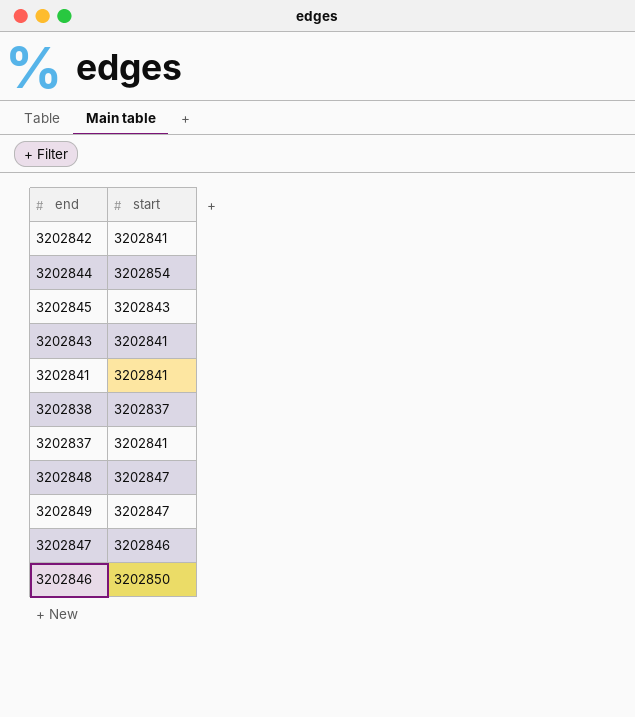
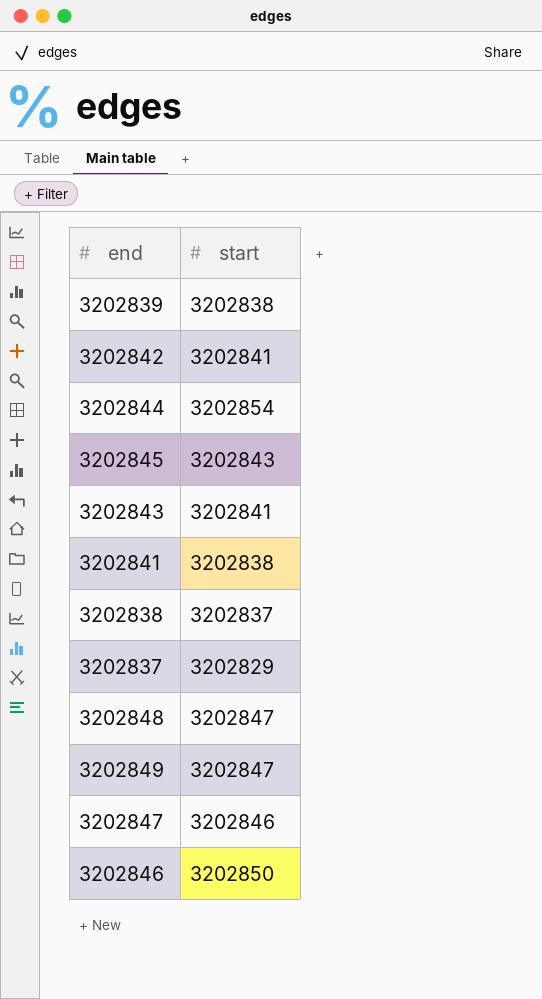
row 3202839: none -> 3202838
3202841 | start: 3202841 -> 3202838
3202837 | start: 3202841 -> 3202829

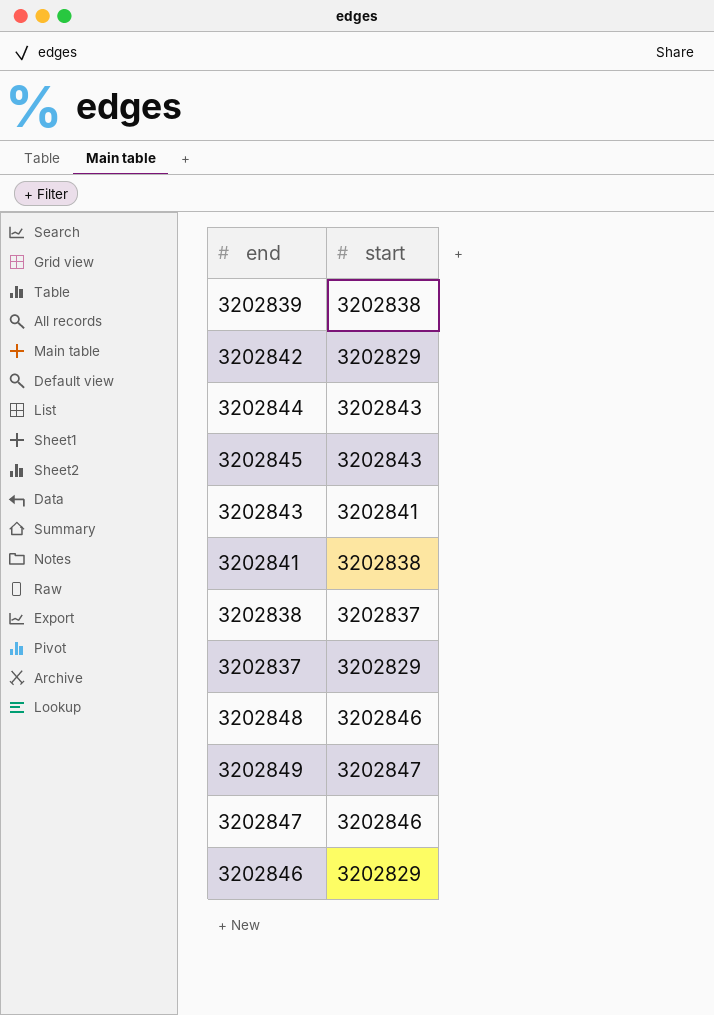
3202842 | start: 3202841 -> 3202829
3202844 | start: 3202854 -> 3202843
3202848 | start: 3202847 -> 3202846
3202846 | start: 3202850 -> 3202829

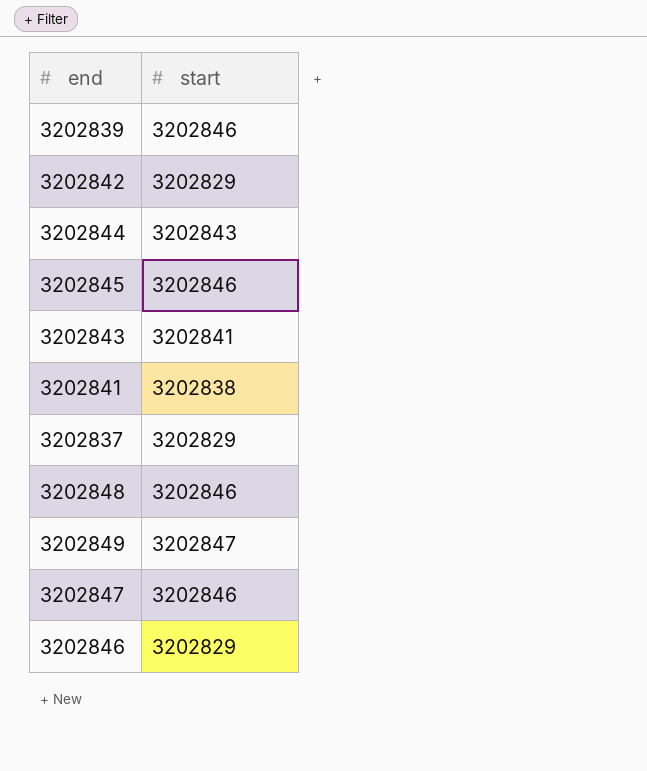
row 3202838: 3202837 -> none
3202839 | start: 3202838 -> 3202846
3202845 | start: 3202843 -> 3202846

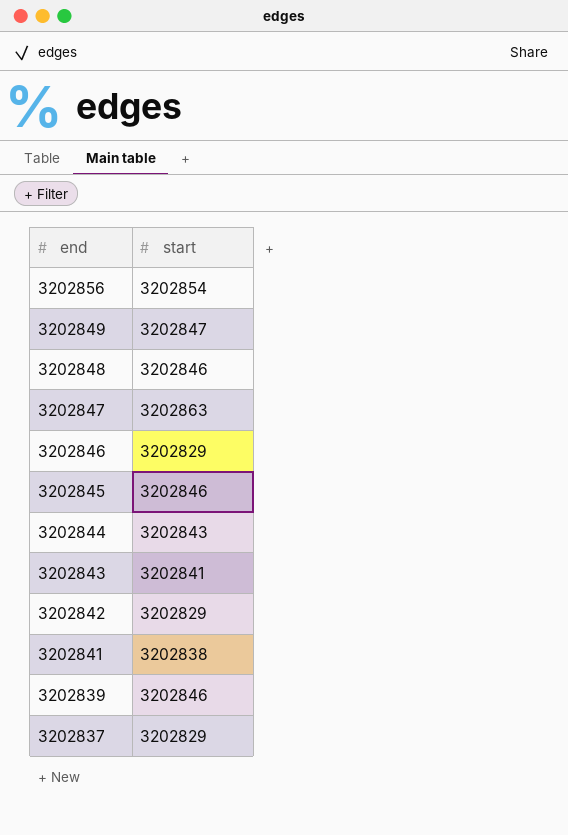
row order: none -> end descending
row 3202856: none -> 3202854
3202847 | start: 3202846 -> 3202863

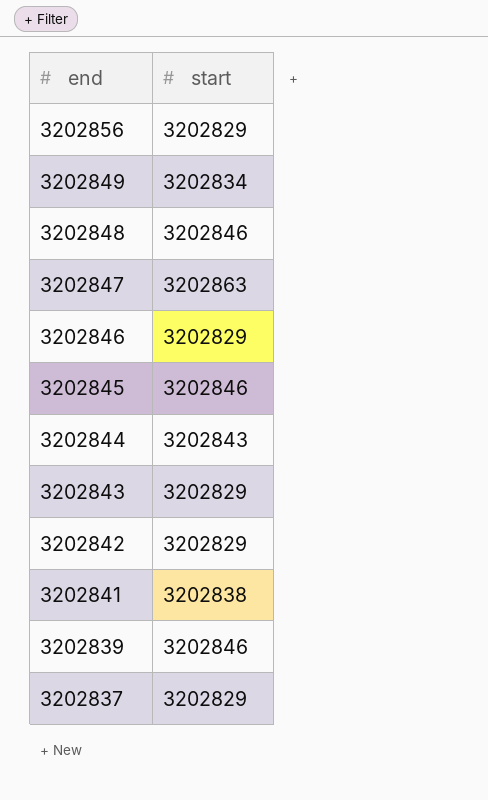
3202856 | start: 3202854 -> 3202829
3202849 | start: 3202847 -> 3202834
3202843 | start: 3202841 -> 3202829

